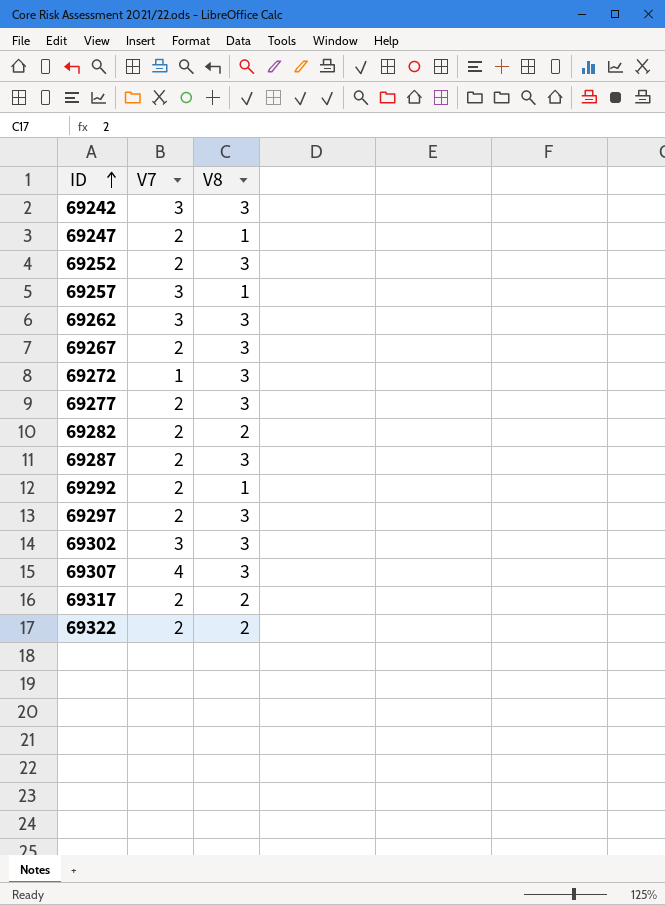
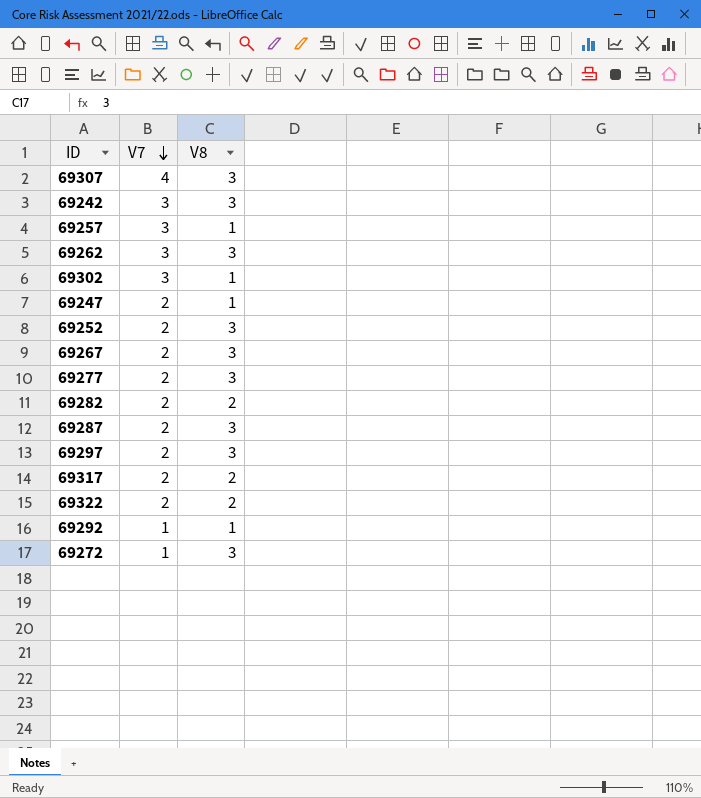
row order: ID ascending -> V7 descending
69302 | V8: 3 -> 1
69292 | V7: 2 -> 1

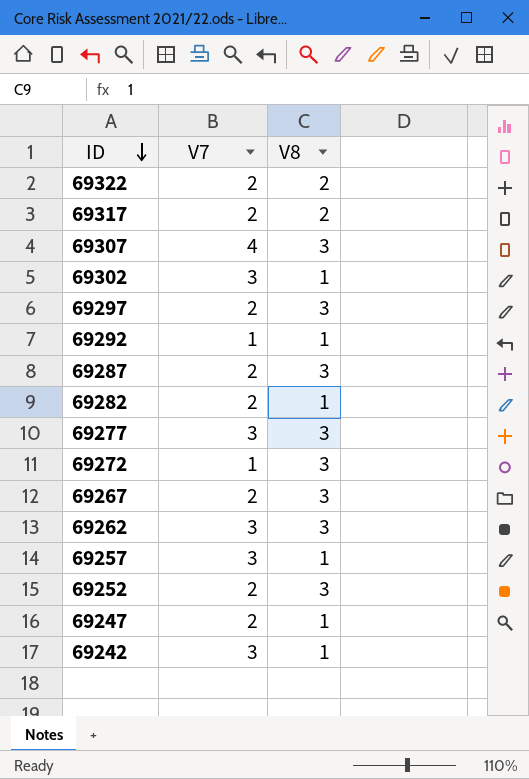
row order: V7 descending -> ID descending
69282 | V8: 2 -> 1
69277 | V7: 2 -> 3
69242 | V8: 3 -> 1

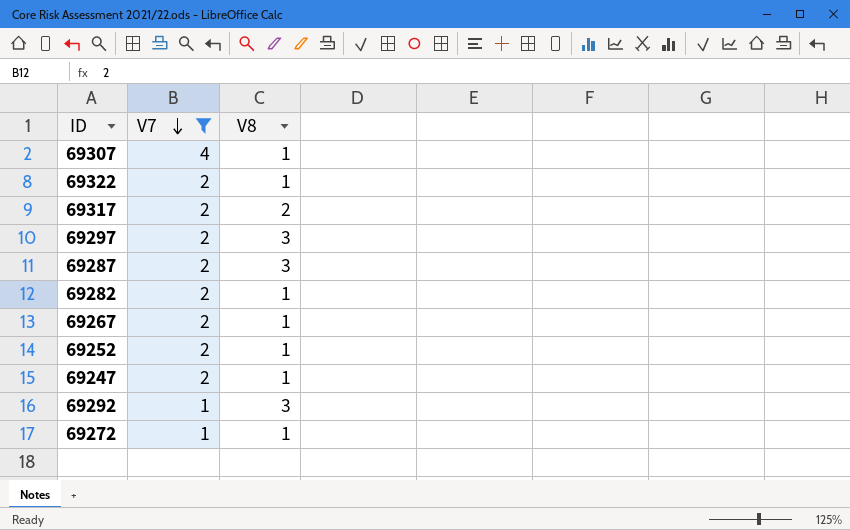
filter: none -> V7 != 3
row order: ID descending -> V7 descending
69307 | V8: 3 -> 1
69322 | V8: 2 -> 1
69267 | V8: 3 -> 1
69252 | V8: 3 -> 1
69292 | V8: 1 -> 3
69272 | V8: 3 -> 1

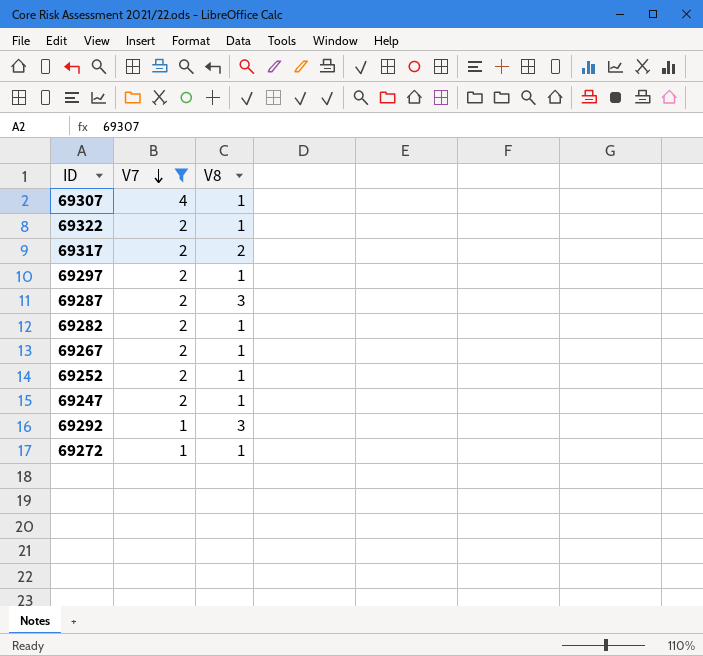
69297 | V8: 3 -> 1

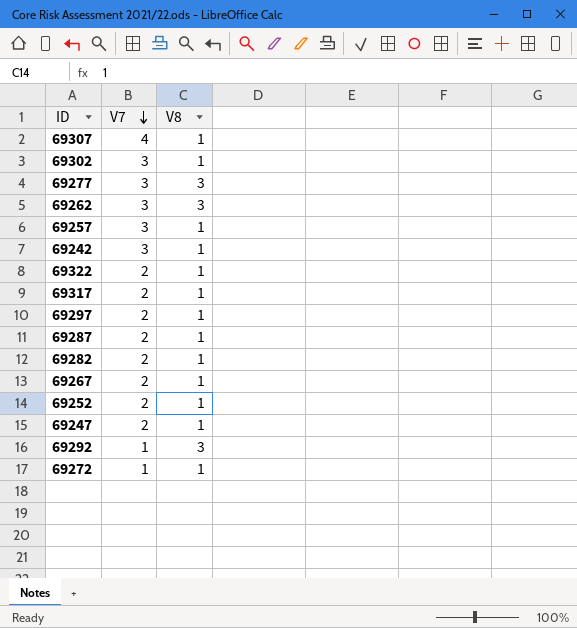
filter: V7 != 3 -> none
69317 | V8: 2 -> 1
69287 | V8: 3 -> 1

